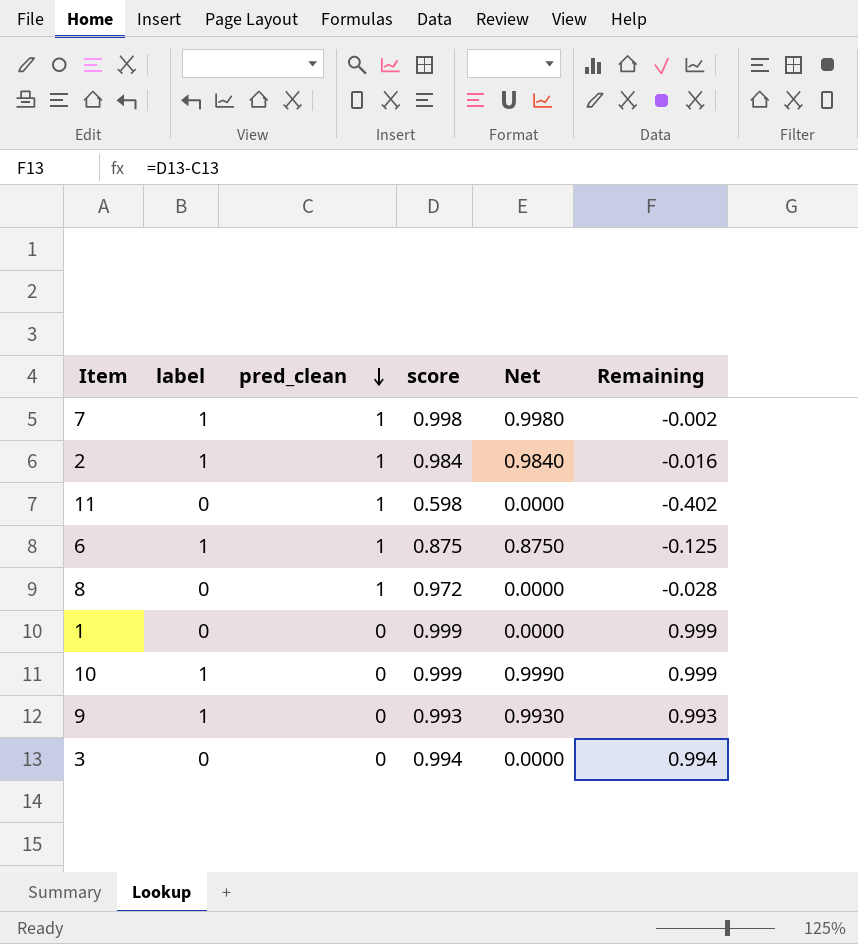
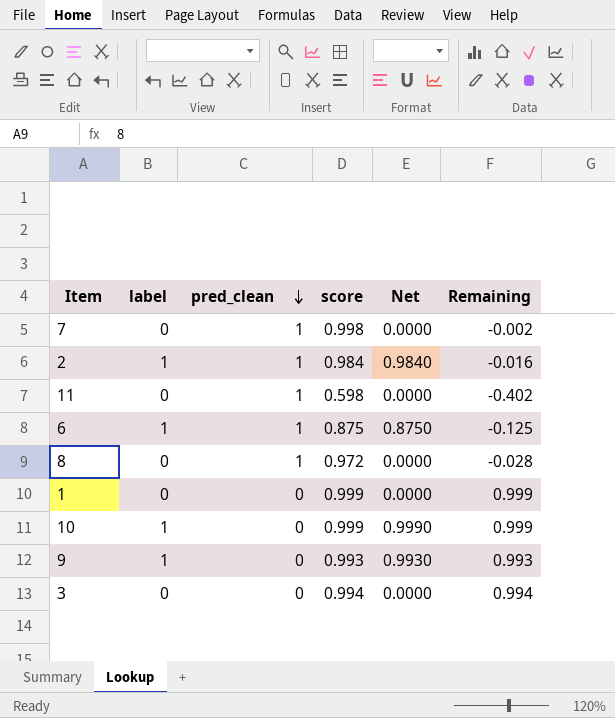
7 | label: 1 -> 0
7 | Net: 0.9980 -> 0.0000

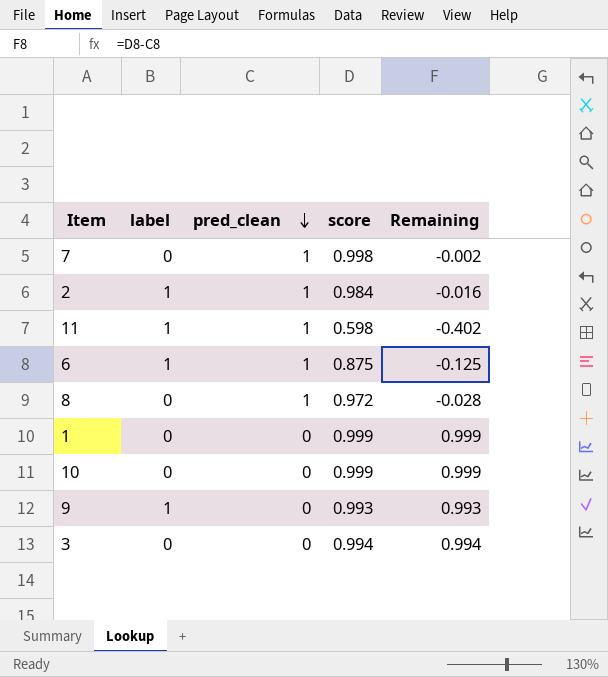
column Net | formula: [label] * [score] -> none
11 | label: 0 -> 1
10 | label: 1 -> 0

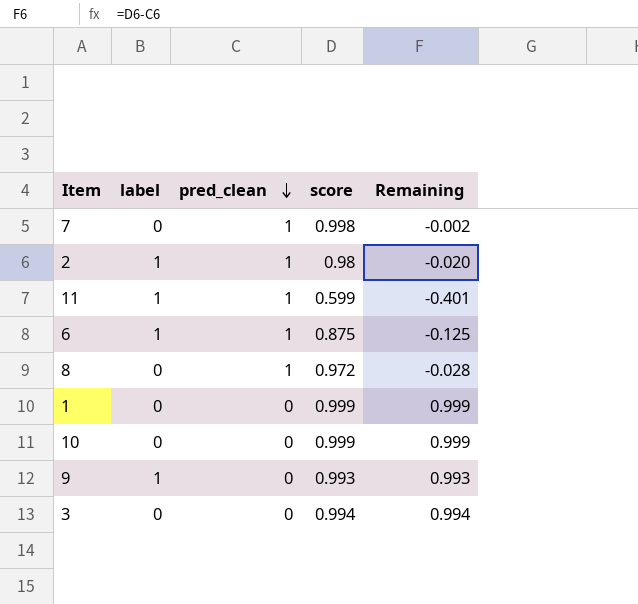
2 | score: 0.984 -> 0.98
2 | Remaining: -0.016 -> -0.020
11 | score: 0.598 -> 0.599
11 | Remaining: -0.402 -> -0.401

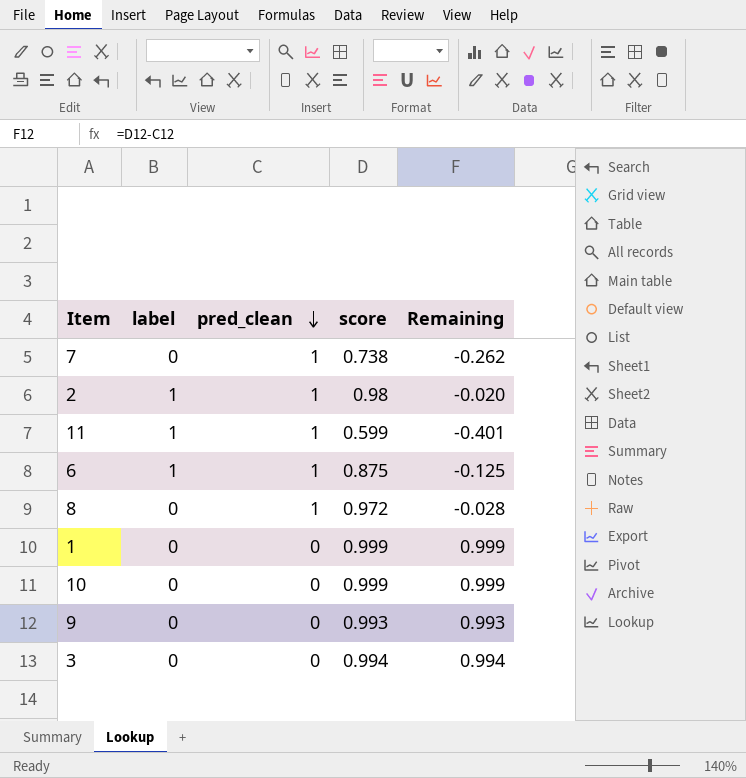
7 | score: 0.998 -> 0.738
7 | Remaining: -0.002 -> -0.262
9 | label: 1 -> 0

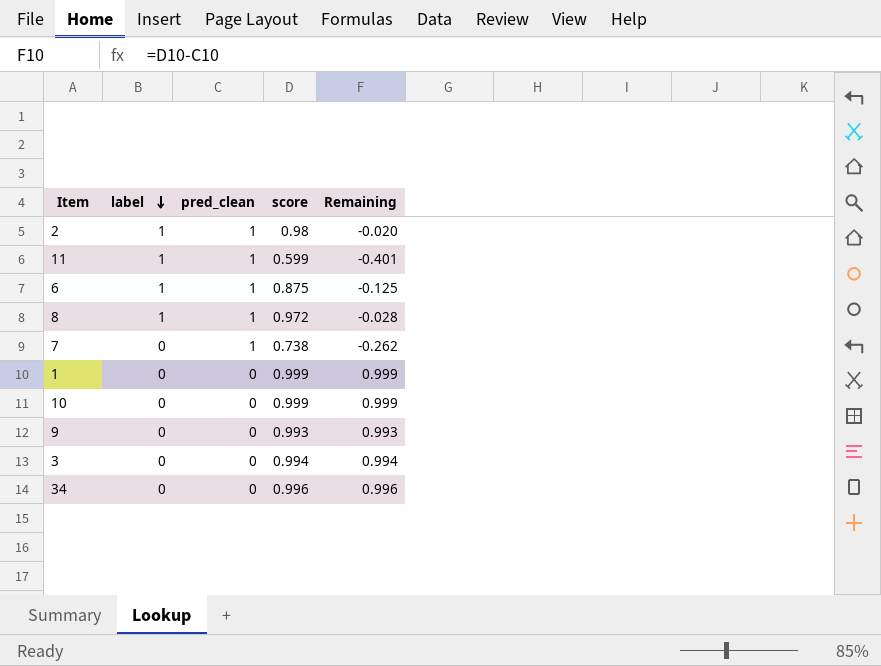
row order: pred_clean descending -> label descending
8 | label: 0 -> 1
row 34: none -> 0 | 0 | 0.996 | 0.996

